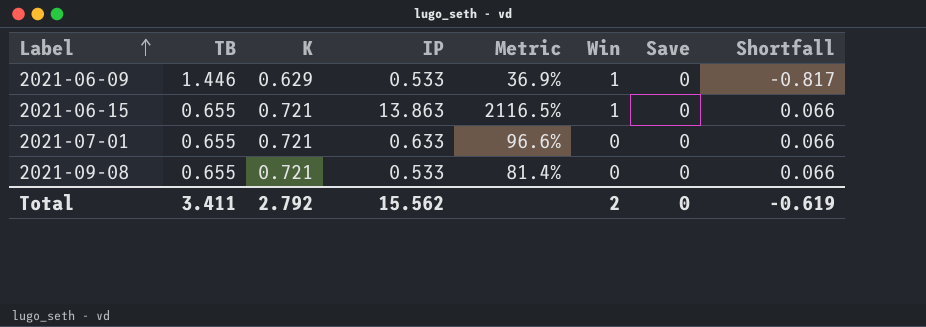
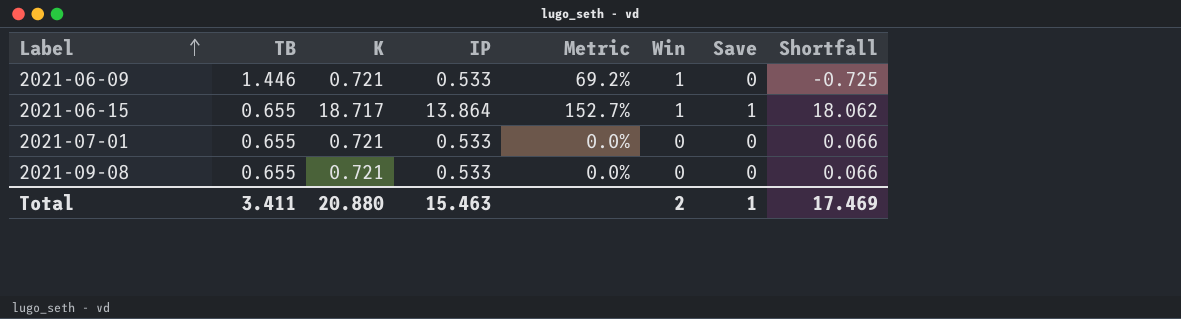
column Metric | formula: [IP] / [TB] -> [Win] / [TB]
2021-06-09 | K: 0.629 -> 0.721
2021-06-09 | Shortfall: -0.817 -> -0.725
2021-06-15 | K: 0.721 -> 18.717
2021-06-15 | IP: 13.863 -> 13.864
2021-06-15 | Save: 0 -> 1
2021-06-15 | Shortfall: 0.066 -> 18.062
2021-07-01 | IP: 0.633 -> 0.533
Total | K: 2.792 -> 20.880
Total | IP: 15.562 -> 15.463
Total | Save: 0 -> 1
Total | Shortfall: -0.619 -> 17.469

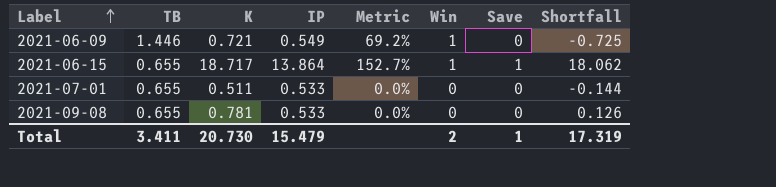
2021-06-09 | IP: 0.533 -> 0.549
2021-07-01 | K: 0.721 -> 0.511
2021-07-01 | Shortfall: 0.066 -> -0.144
2021-09-08 | K: 0.721 -> 0.781
2021-09-08 | Shortfall: 0.066 -> 0.126
Total | K: 20.880 -> 20.730
Total | IP: 15.463 -> 15.479
Total | Shortfall: 17.469 -> 17.319

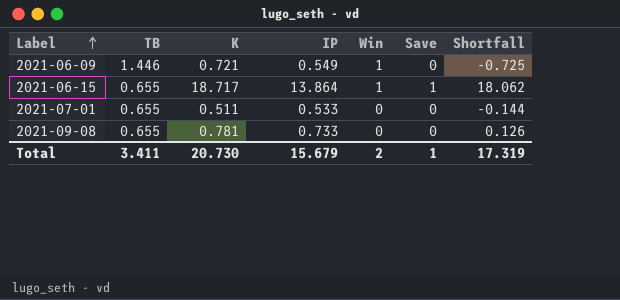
column Metric | formula: [Win] / [TB] -> none
2021-09-08 | IP: 0.533 -> 0.733
Total | IP: 15.479 -> 15.679

